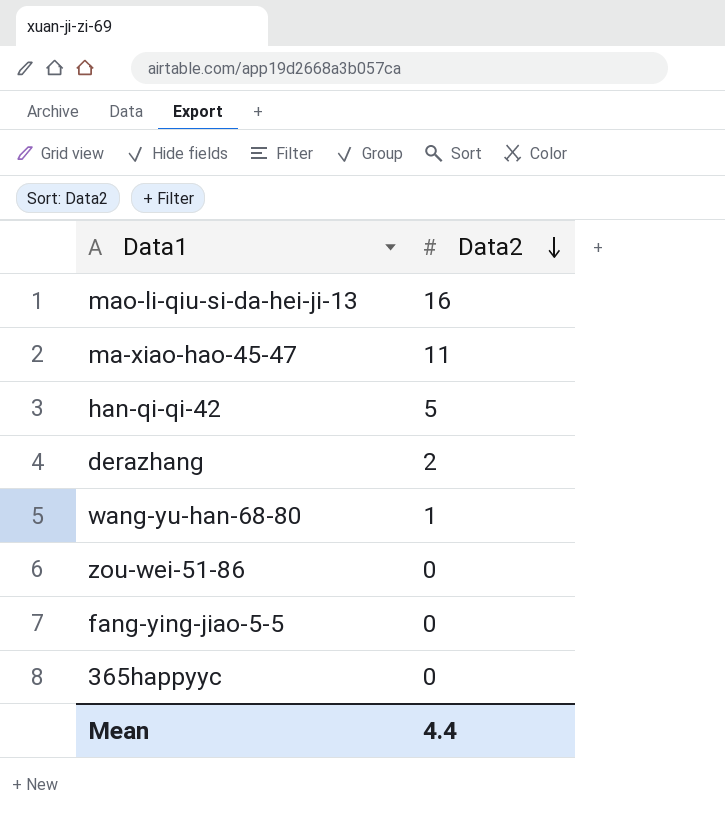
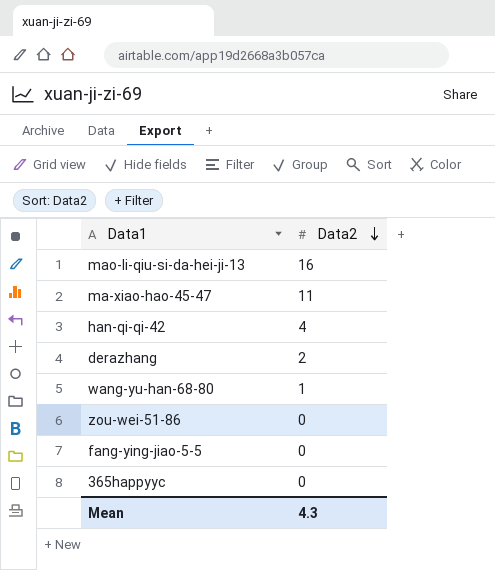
han-qi-qi-42 | Data2: 5 -> 4
Mean | Data2: 4.4 -> 4.3

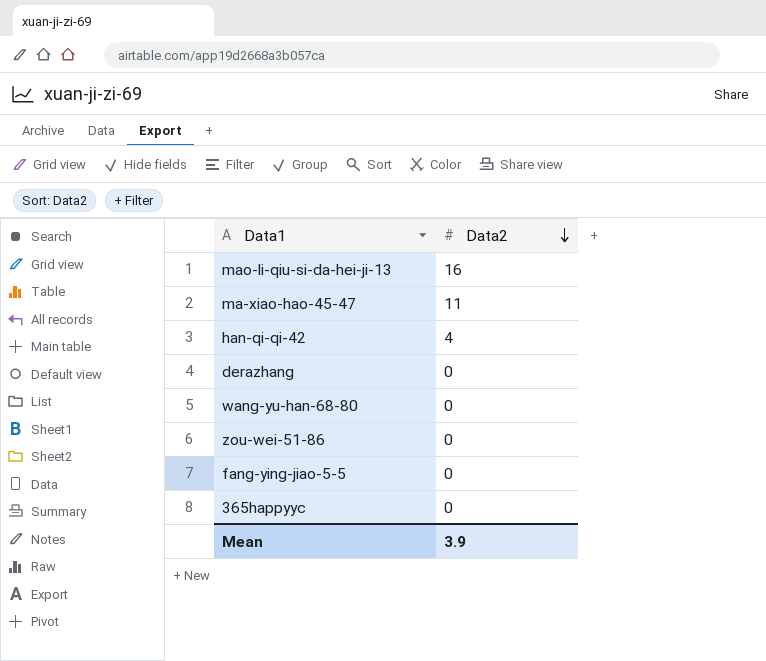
derazhang | Data2: 2 -> 0
wang-yu-han-68-80 | Data2: 1 -> 0
Mean | Data2: 4.3 -> 3.9

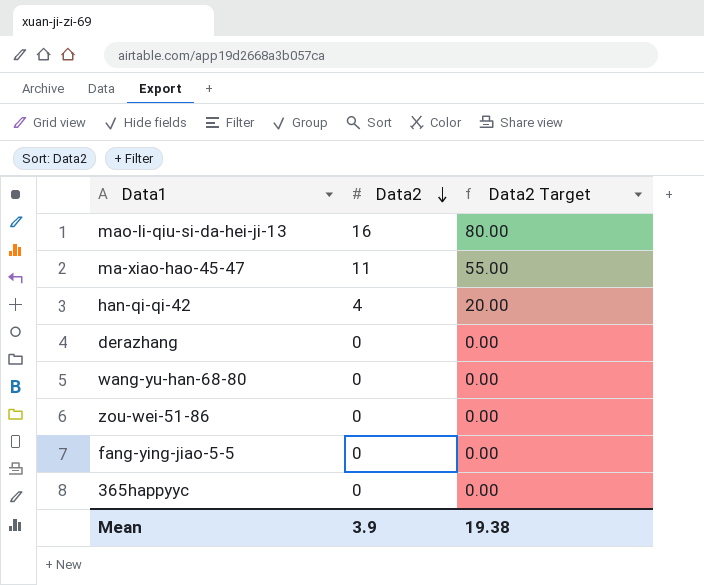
column Data2 Target | formula: none -> [Data2] * 5

